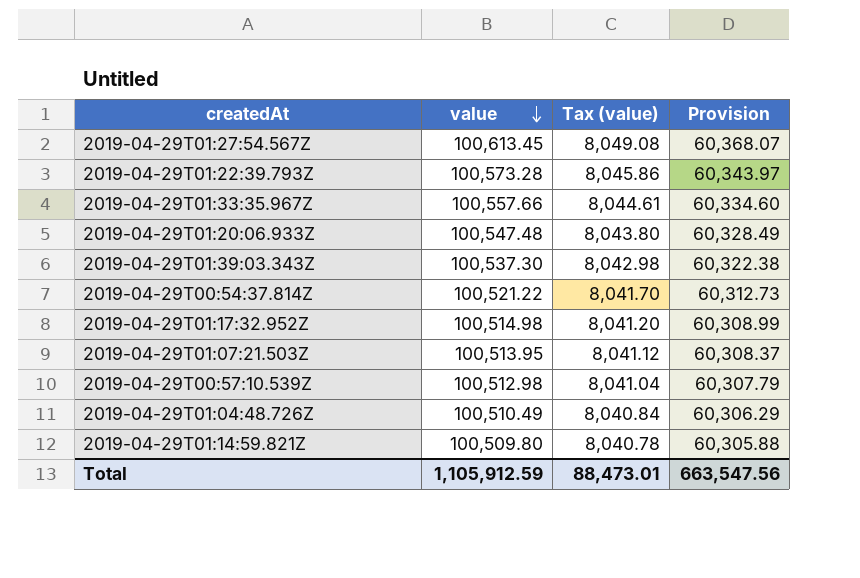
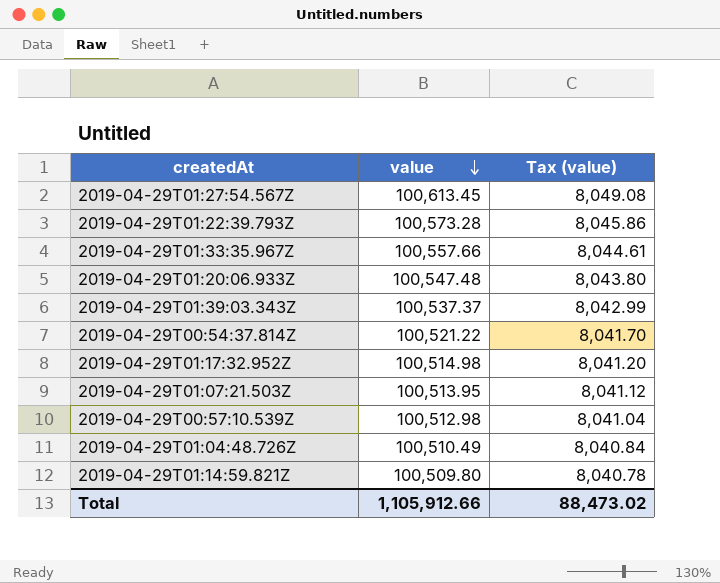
column Provision | formula: [value] * 0.6 -> none
2019-04-29T01:39:03.343Z | value: 100,537.30 -> 100,537.37
2019-04-29T01:39:03.343Z | Tax (value): 8,042.98 -> 8,042.99
Total | value: 1,105,912.59 -> 1,105,912.66
Total | Tax (value): 88,473.01 -> 88,473.02

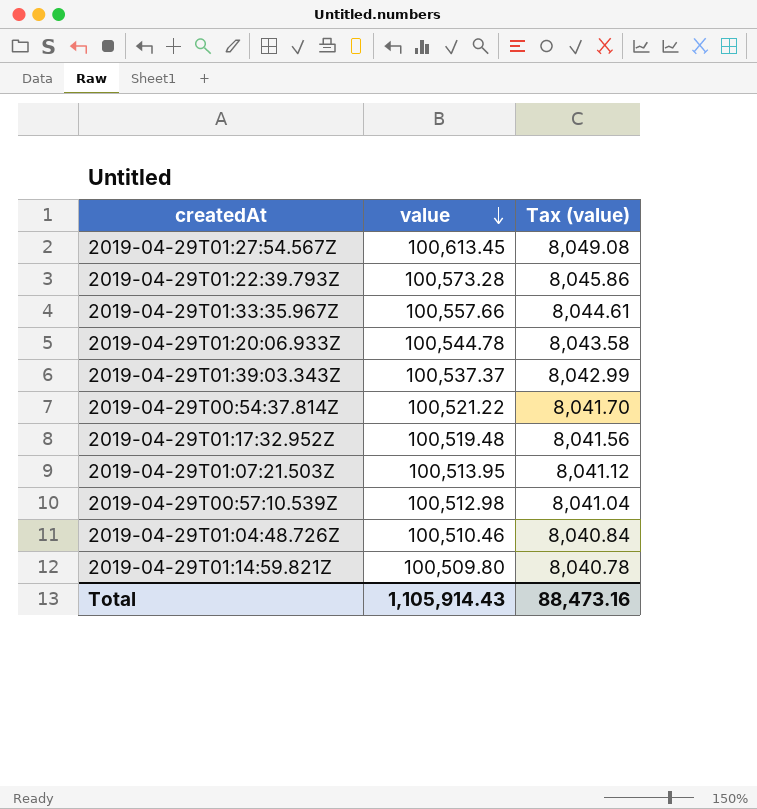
2019-04-29T01:20:06.933Z | value: 100,547.48 -> 100,544.78
2019-04-29T01:20:06.933Z | Tax (value): 8,043.80 -> 8,043.58
2019-04-29T01:17:32.952Z | value: 100,514.98 -> 100,519.48
2019-04-29T01:17:32.952Z | Tax (value): 8,041.20 -> 8,041.56
2019-04-29T01:04:48.726Z | value: 100,510.49 -> 100,510.46
Total | value: 1,105,912.66 -> 1,105,914.43
Total | Tax (value): 88,473.02 -> 88,473.16

